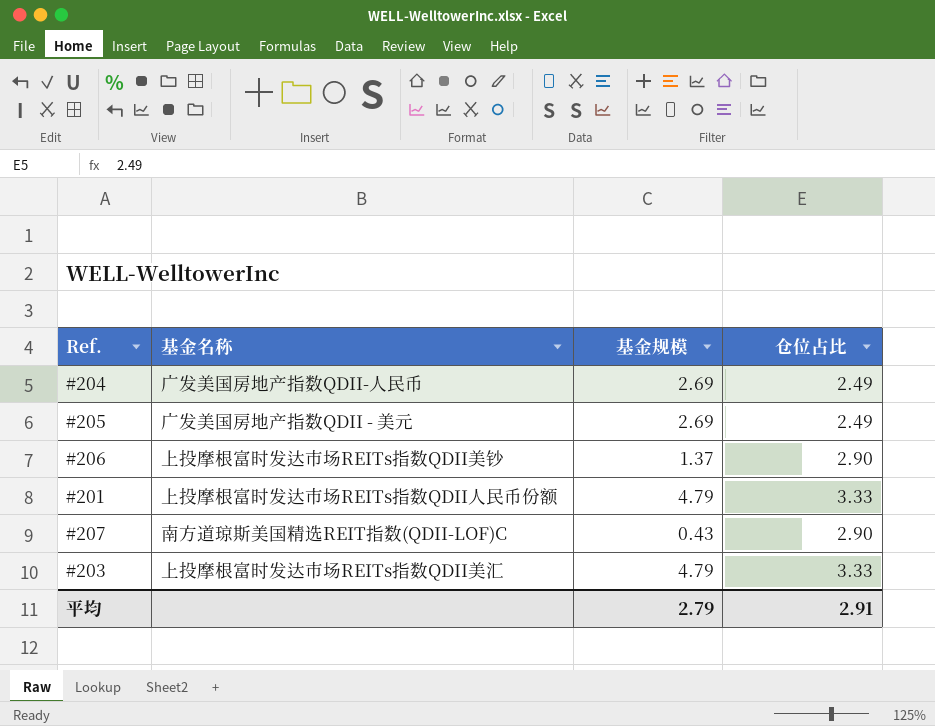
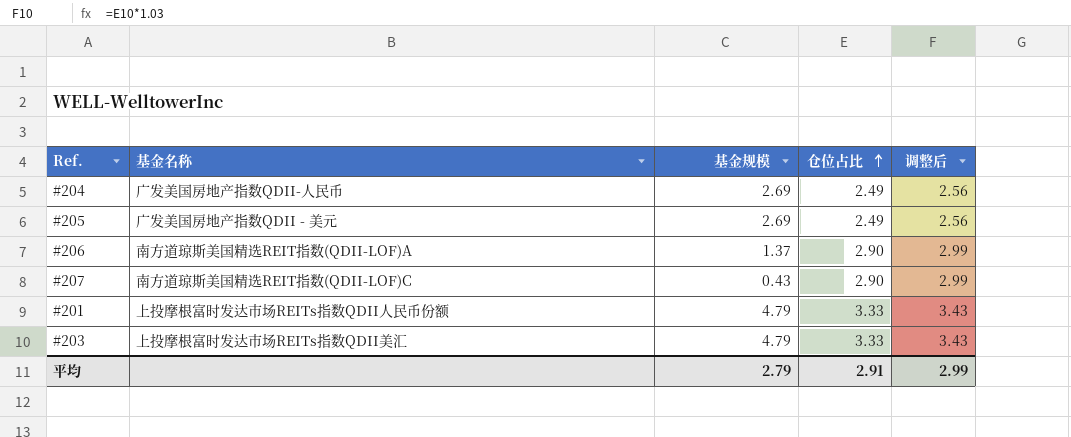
row order: none -> 仓位占比 ascending
column 调整后 | formula: none -> [仓位占比] * 1.03
#206 | 基金名称: 上投摩根富时发达市场REITs指数QDII美钞 -> 南方道琼斯美国精选REIT指数(QDII-LOF)A

